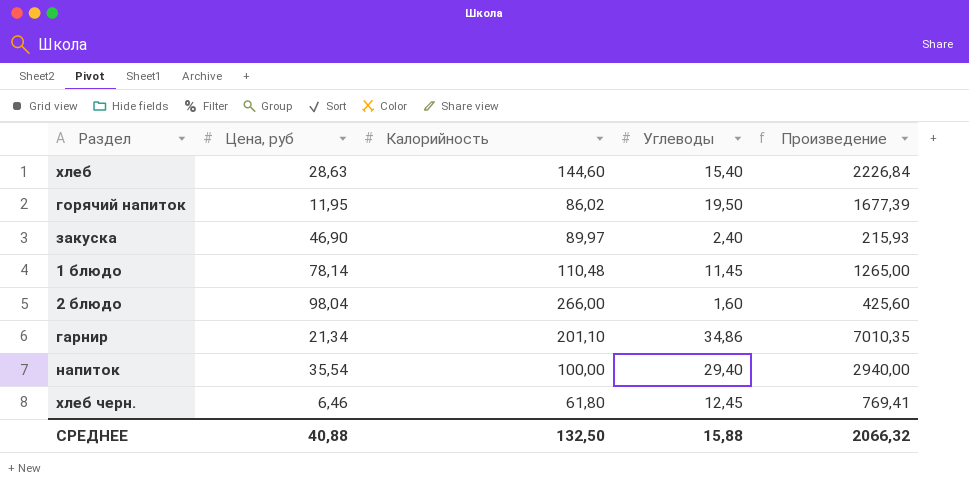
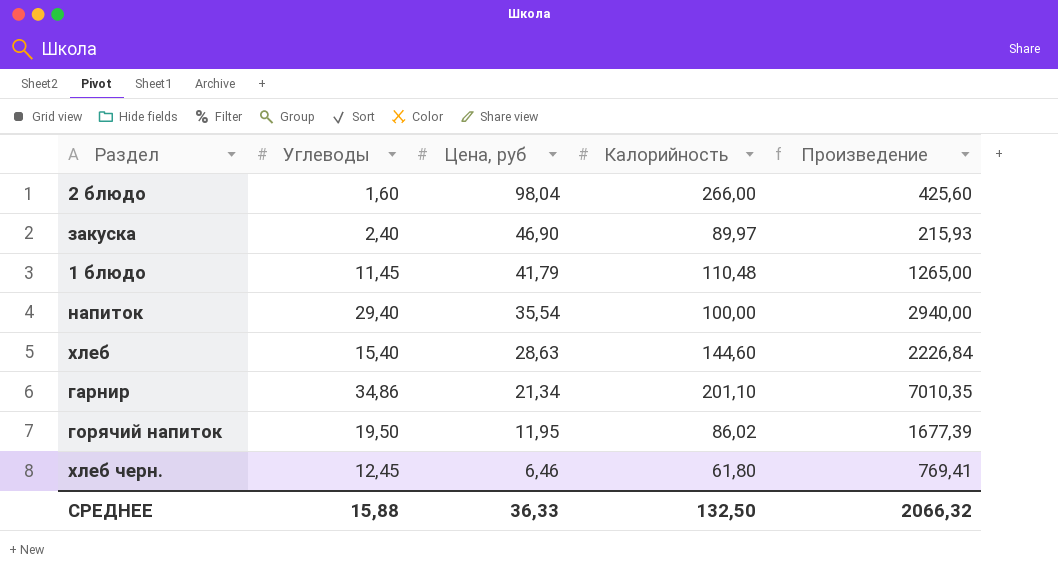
row order: none -> Цена, руб descending
column Углеводы | position: 4 -> 2
1 блюдо | Цена, руб: 78,14 -> 41,79
СРЕДНЕЕ | Цена, руб: 40,88 -> 36,33

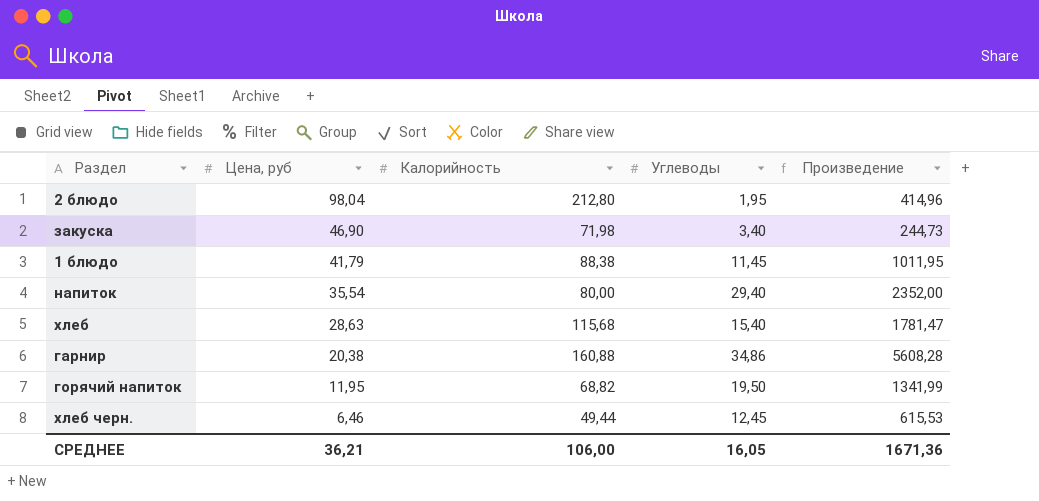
column Углеводы | position: 2 -> 4
2 блюдо | Калорийность: 266,00 -> 212,80
2 блюдо | Углеводы: 1,60 -> 1,95
2 блюдо | Произведение: 425,60 -> 414,96
закуска | Калорийность: 89,97 -> 71,98
закуска | Углеводы: 2,40 -> 3,40
закуска | Произведение: 215,93 -> 244,73
1 блюдо | Калорийность: 110,48 -> 88,38
1 блюдо | Произведение: 1265,00 -> 1011,95
напиток | Калорийность: 100,00 -> 80,00
напиток | Произведение: 2940,00 -> 2352,00
хлеб | Калорийность: 144,60 -> 115,68
хлеб | Произведение: 2226,84 -> 1781,47
гарнир | Цена, руб: 21,34 -> 20,38
гарнир | Калорийность: 201,10 -> 160,88
гарнир | Произведение: 7010,35 -> 5608,28
горячий напиток | Калорийность: 86,02 -> 68,82
горячий напиток | Произведение: 1677,39 -> 1341,99
хлеб черн. | Калорийность: 61,80 -> 49,44
хлеб черн. | Произведение: 769,41 -> 615,53
СРЕДНЕЕ | Цена, руб: 36,33 -> 36,21
СРЕДНЕЕ | Калорийность: 132,50 -> 106,00
СРЕДНЕЕ | Углеводы: 15,88 -> 16,05
СРЕДНЕЕ | Произведение: 2066,32 -> 1671,36

